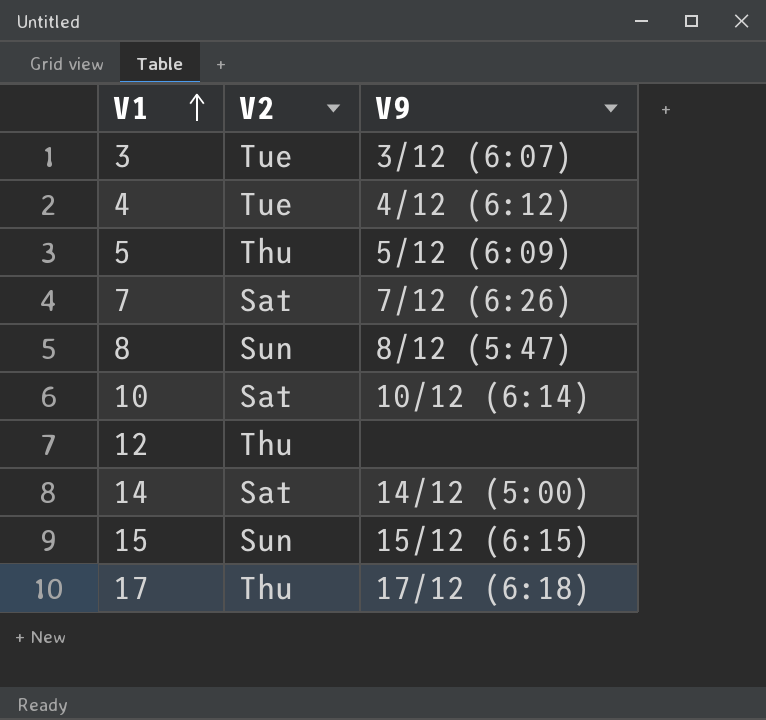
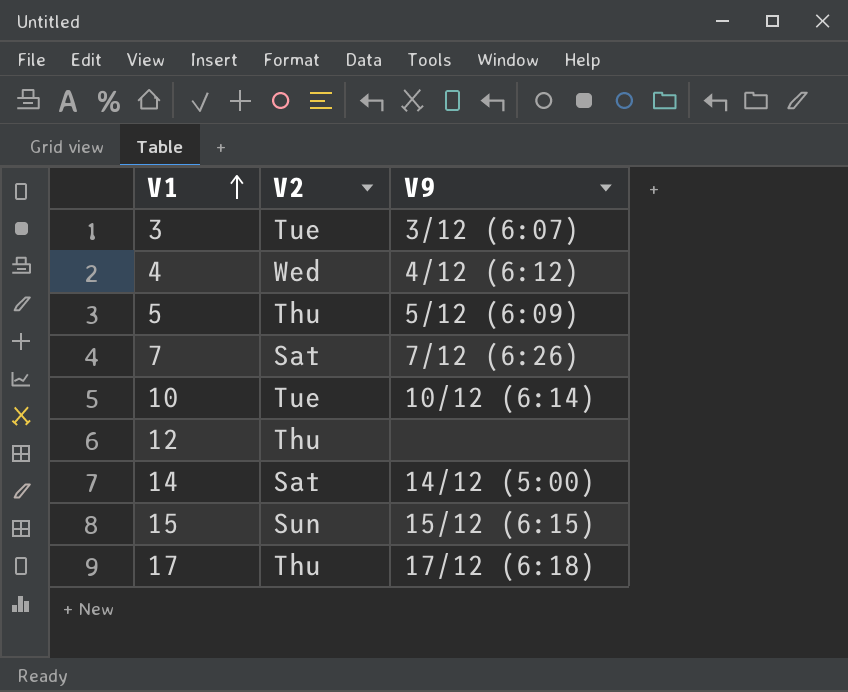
row 8: Sun | 8/12 (5:47) -> none
4 | V2: Tue -> Wed
10 | V2: Sat -> Tue

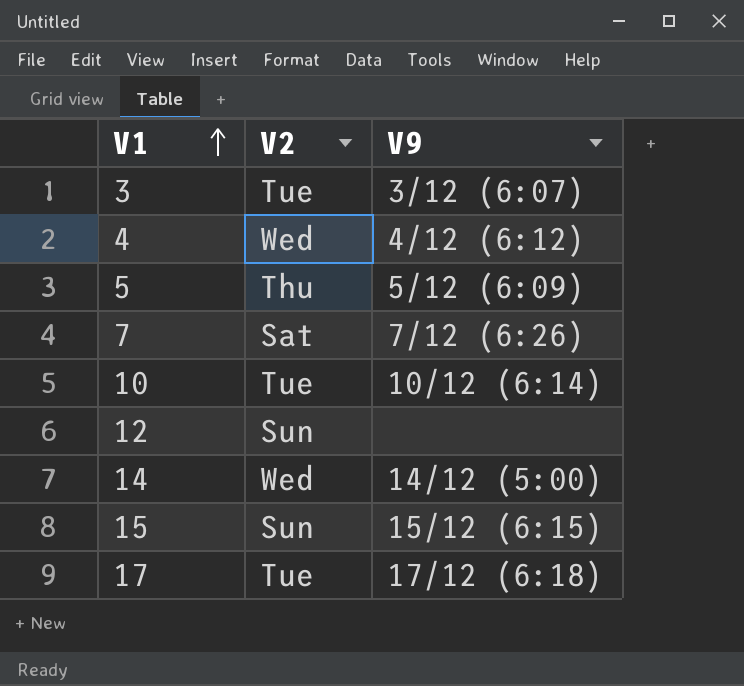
12 | V2: Thu -> Sun
14 | V2: Sat -> Wed
17 | V2: Thu -> Tue

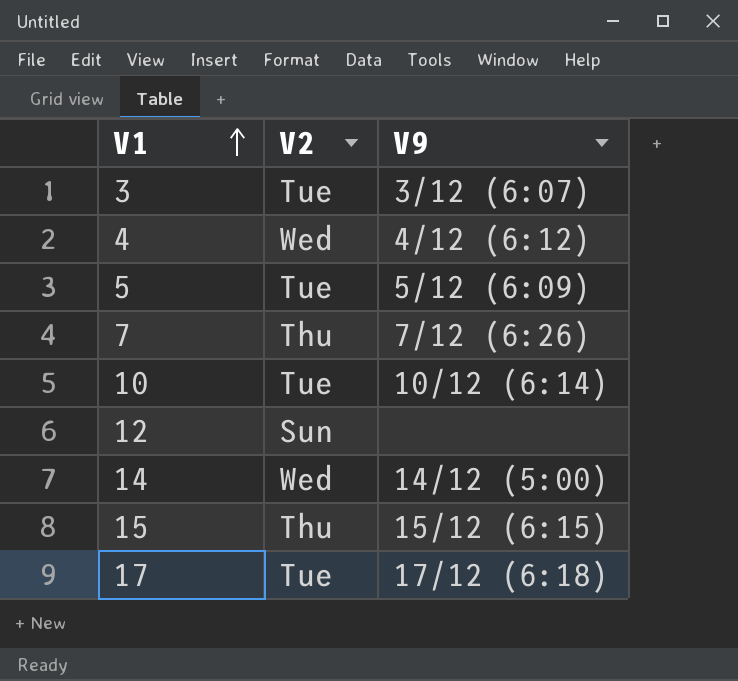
5 | V2: Thu -> Tue
7 | V2: Sat -> Thu
15 | V2: Sun -> Thu

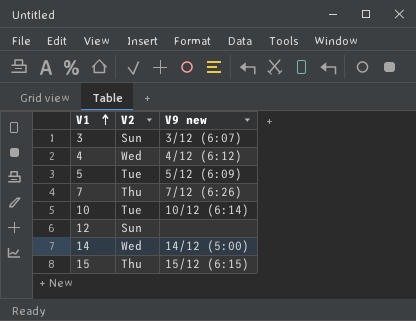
column name: V9 -> V9 new
row 17: Tue | 17/12 (6:18) -> none
3 | V2: Tue -> Sun

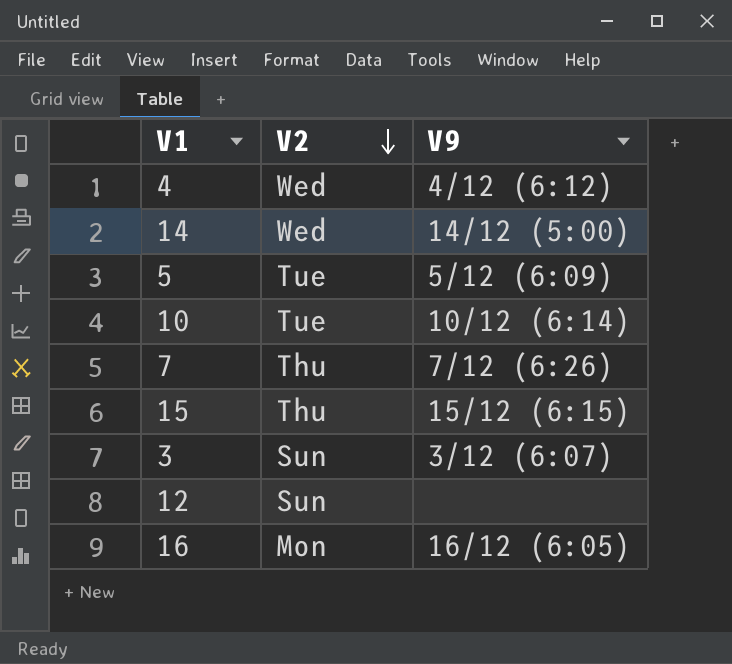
row order: V1 ascending -> V2 descending
column name: V9 new -> V9
row 16: none -> Mon | 16/12 (6:05)

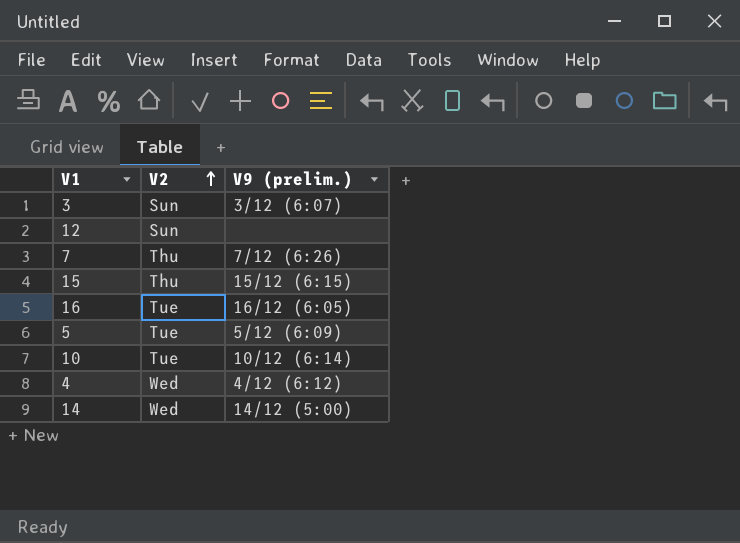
row order: V2 descending -> V2 ascending
column name: V9 -> V9 (prelim.)
16 | V2: Mon -> Tue

